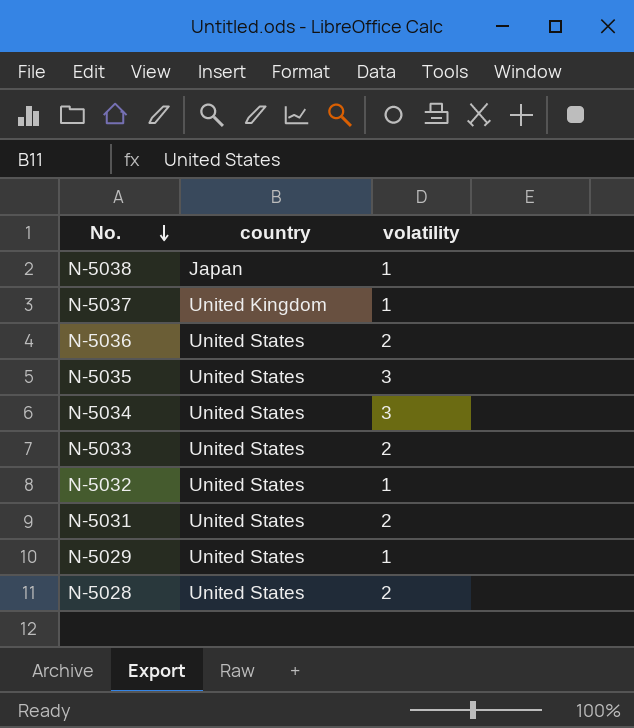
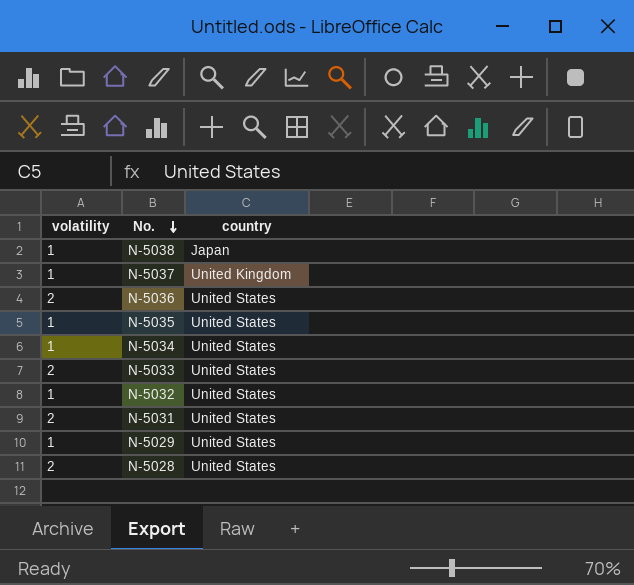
column volatility | position: 3 -> 1
N-5035 | volatility: 3 -> 1
N-5034 | volatility: 3 -> 1

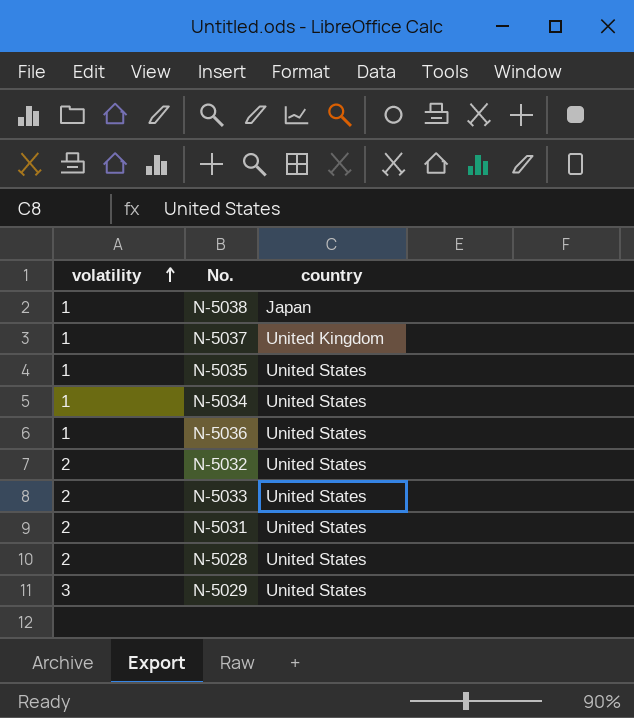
row order: No. descending -> volatility ascending
N-5036 | volatility: 2 -> 1
N-5032 | volatility: 1 -> 2
N-5029 | volatility: 1 -> 3

